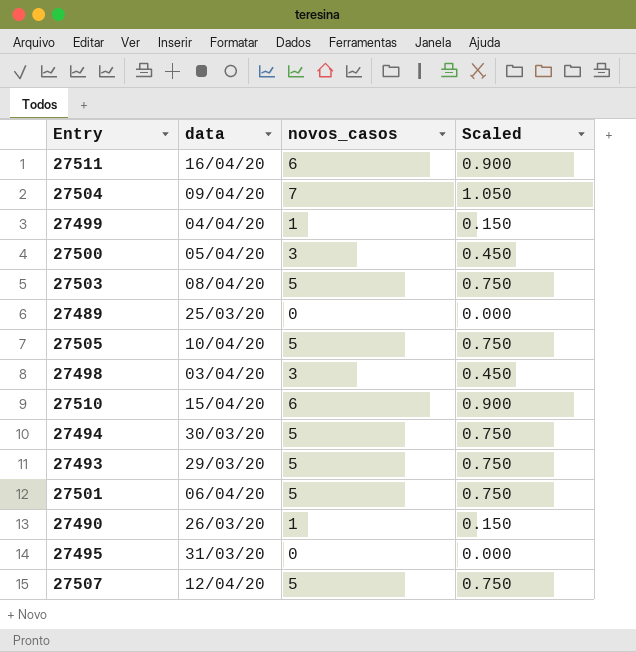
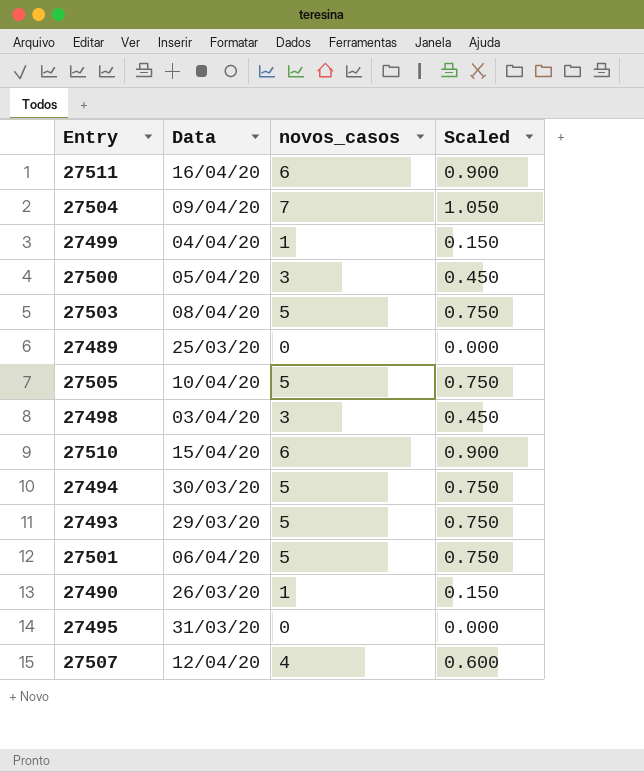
column name: data -> Data
27507 | novos_casos: 5 -> 4
27507 | Scaled: 0.750 -> 0.600

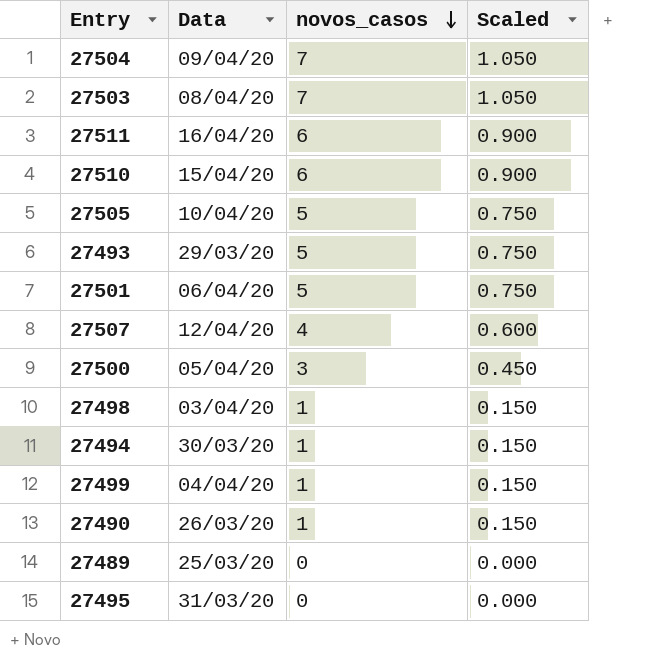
row order: none -> novos_casos descending
27503 | novos_casos: 5 -> 7
27503 | Scaled: 0.750 -> 1.050
27498 | novos_casos: 3 -> 1
27498 | Scaled: 0.450 -> 0.150
27494 | novos_casos: 5 -> 1
27494 | Scaled: 0.750 -> 0.150

